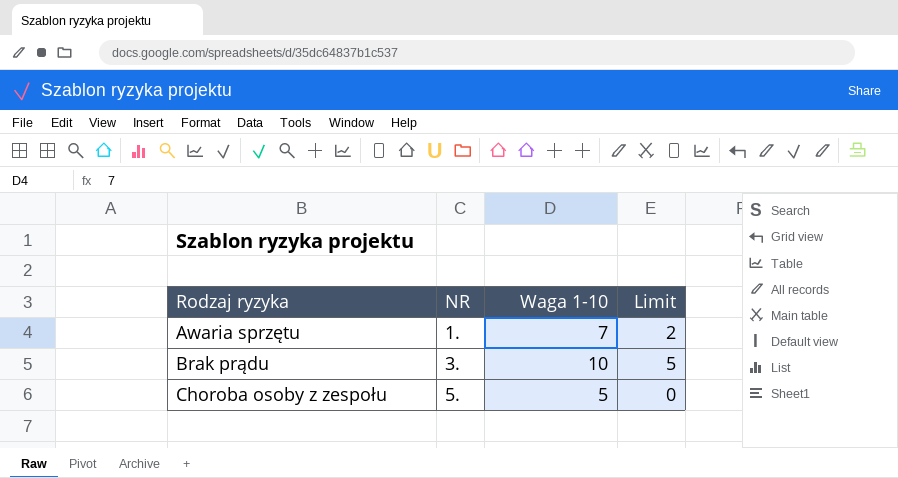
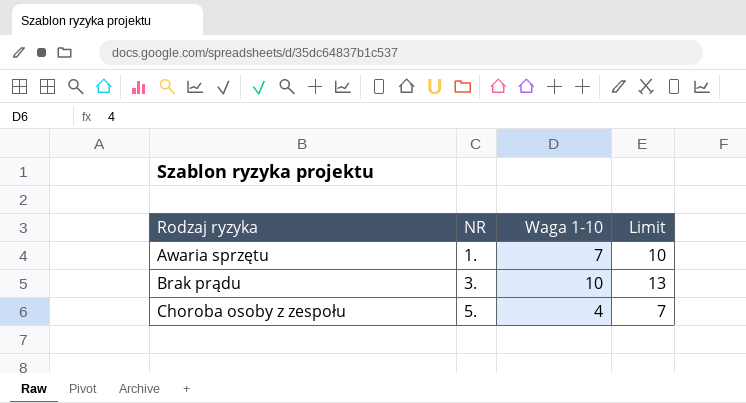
column Limit | formula: [Waga 1-10] - 5 -> [Waga 1-10] + 3
Choroba osoby z zespołu | Waga 1-10: 5 -> 4

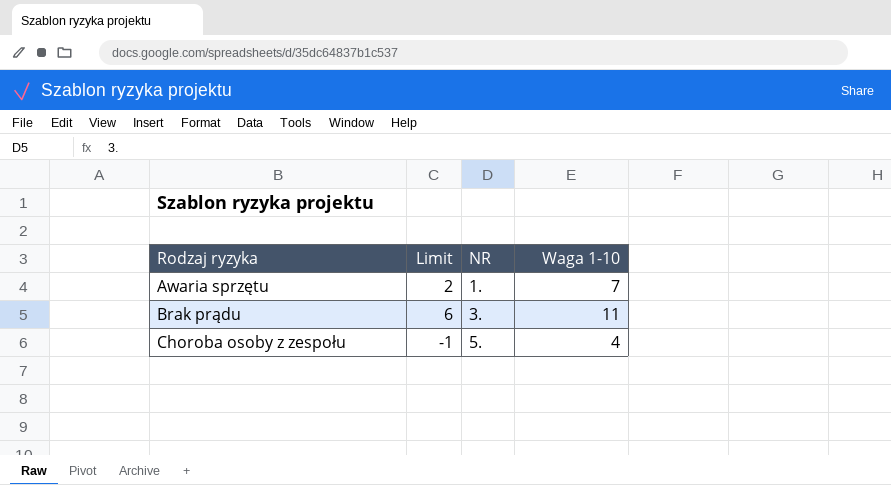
column Limit | formula: [Waga 1-10] + 3 -> [Waga 1-10] - 5
column Limit | position: 4 -> 2
Brak prądu | Waga 1-10: 10 -> 11

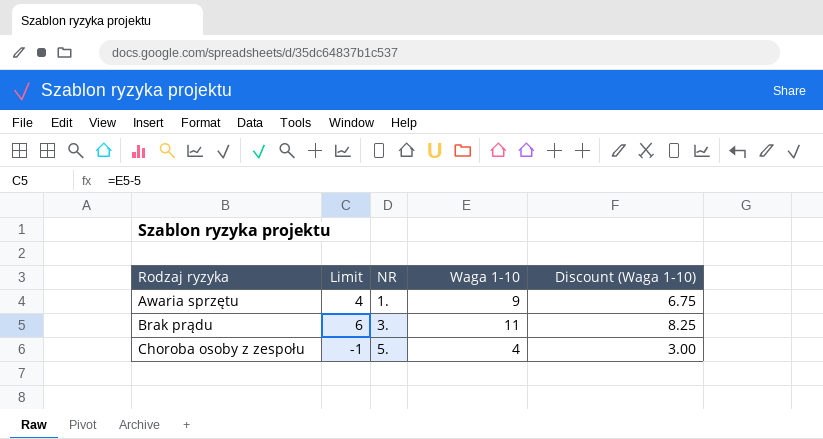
column Discount (Waga 1-10) | formula: none -> [Waga 1-10] * 0.75
Awaria sprzętu | Limit: 2 -> 4
Awaria sprzętu | Waga 1-10: 7 -> 9

